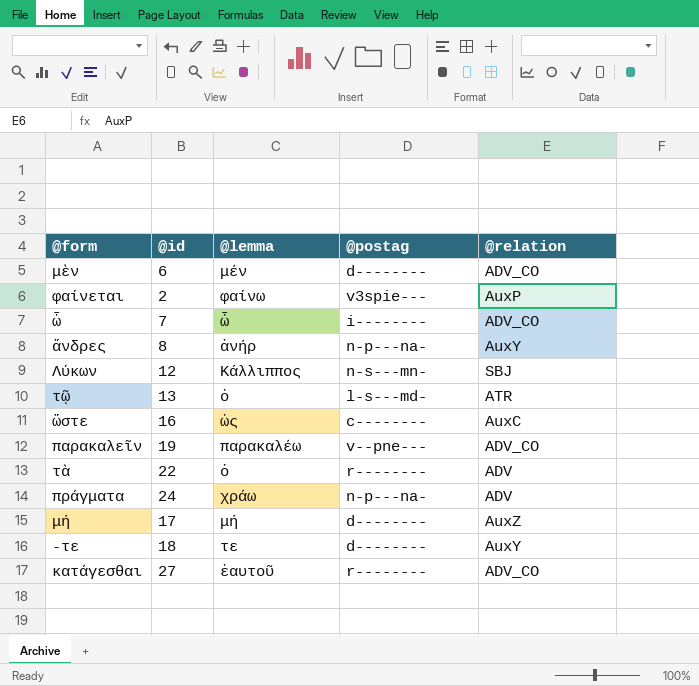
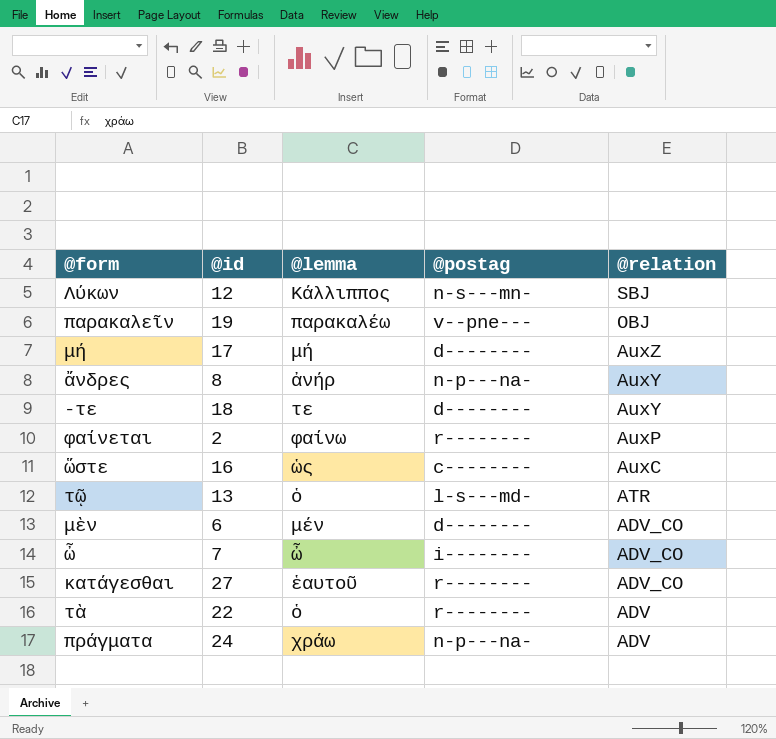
row order: none -> @relation descending
παρακαλεῖν | @relation: ADV_CO -> OBJ
φαίνεται | @postag: v3spie--- -> r--------

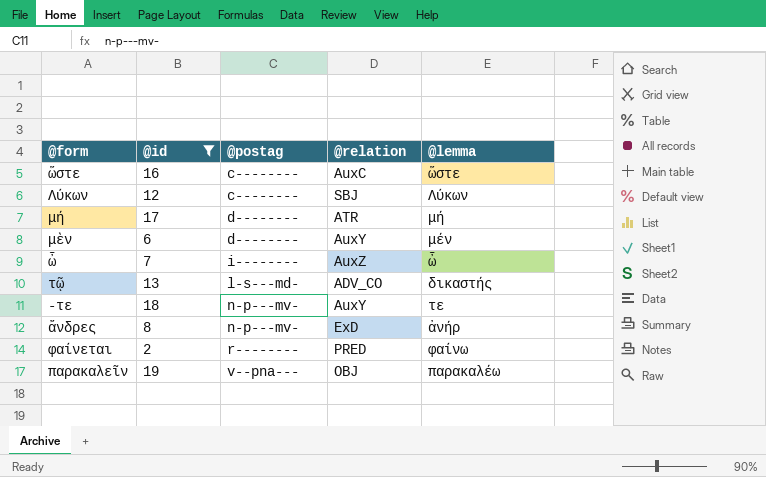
filter: none -> @id <= 19
row order: @relation descending -> @postag ascending
column @lemma | position: 3 -> 5
ὥστε | @lemma: ὡς -> ὥστε
Λύκων | @postag: n-s---mn- -> c--------
Λύκων | @lemma: Κάλλιππος -> Λύκων
μή | @relation: AuxZ -> ATR
μὲν | @relation: ADV_CO -> AuxY
ὦ | @relation: ADV_CO -> AuxZ
τῷ | @relation: ATR -> ADV_CO
τῷ | @lemma: ὁ -> δικαστής
-τε | @postag: d-------- -> n-p---mv-
ἄνδρες | @postag: n-p---na- -> n-p---mv-
ἄνδρες | @relation: AuxY -> ExD
φαίνεται | @relation: AuxP -> PRED
παρακαλεῖν | @postag: v--pne--- -> v--pna---

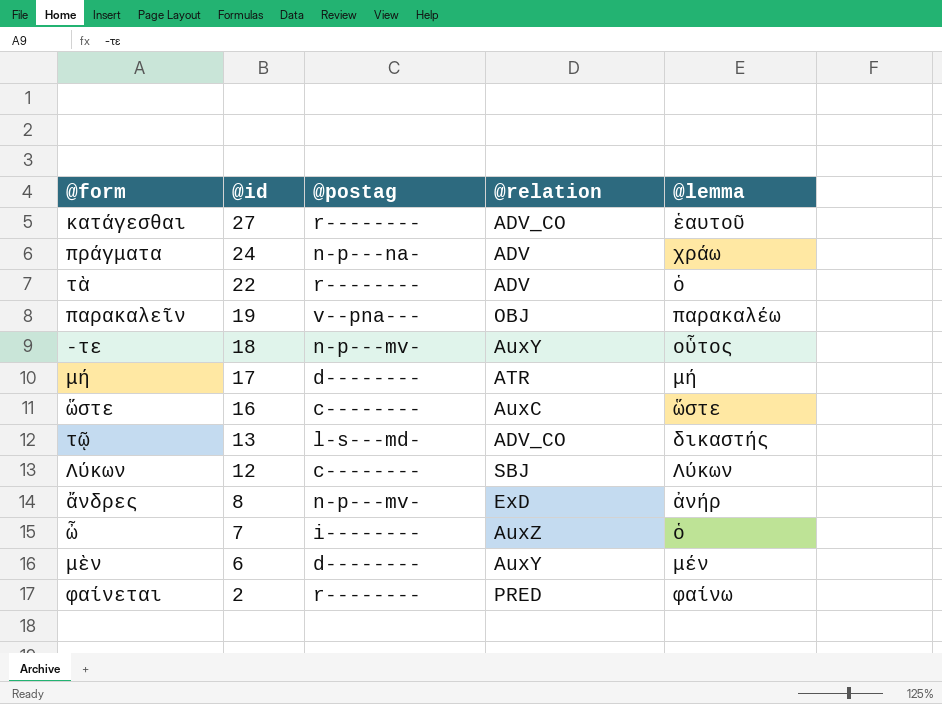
filter: @id <= 19 -> none
row order: @postag ascending -> @id descending
-τε | @lemma: τε -> οὗτος
ὦ | @lemma: ὦ -> ὁ

